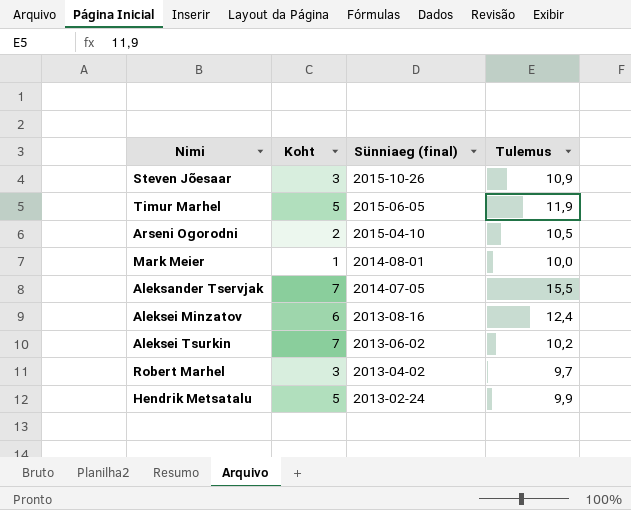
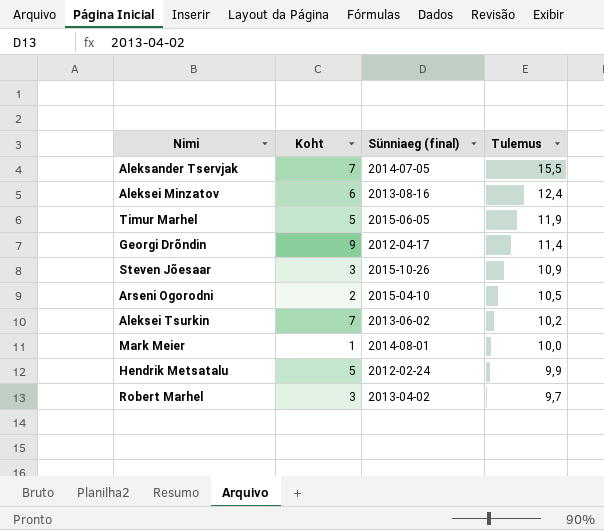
row order: Sünniaeg (final) descending -> Tulemus descending
row Georgi Drõndin: none -> 9 | 2012-04-17 | 11,4
Hendrik Metsatalu | Sünniaeg (final): 2013-02-24 -> 2012-02-24

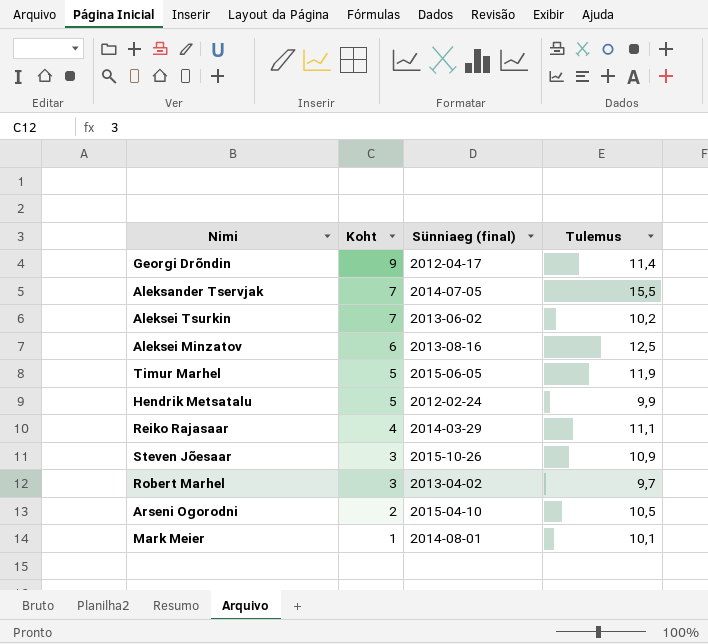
row order: Tulemus descending -> Koht descending
Aleksei Minzatov | Tulemus: 12,4 -> 12,5
row Reiko Rajasaar: none -> 4 | 2014-03-29 | 11,1
Mark Meier | Tulemus: 10,0 -> 10,1

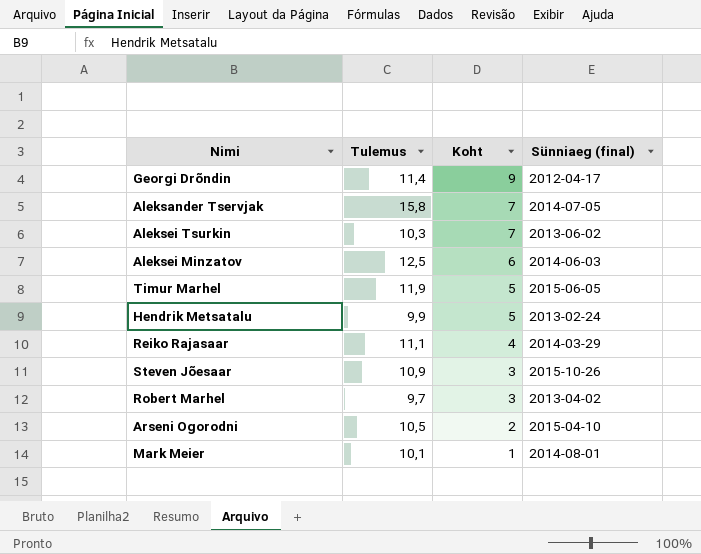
column Tulemus | position: 4 -> 2
Aleksander Tservjak | Tulemus: 15,5 -> 15,8
Aleksei Tsurkin | Tulemus: 10,2 -> 10,3
Aleksei Minzatov | Sünniaeg (final): 2013-08-16 -> 2014-06-03
Hendrik Metsatalu | Sünniaeg (final): 2012-02-24 -> 2013-02-24

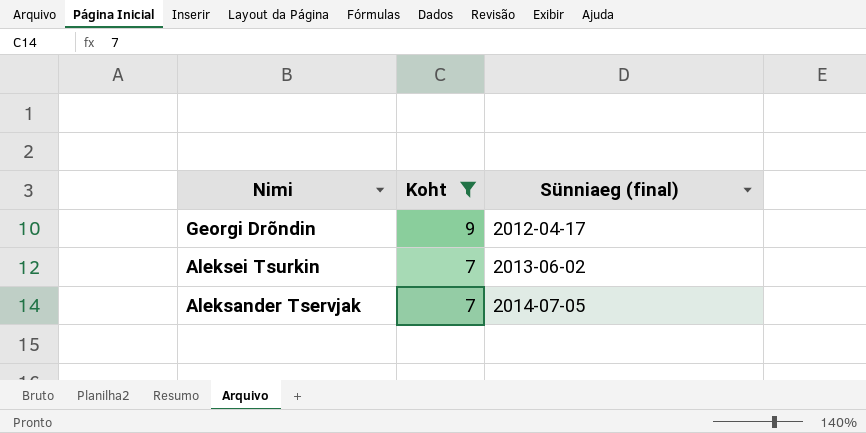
filter: none -> Koht >= 7
row order: Koht descending -> Nimi descending
column Tulemus | position: 2 -> none

